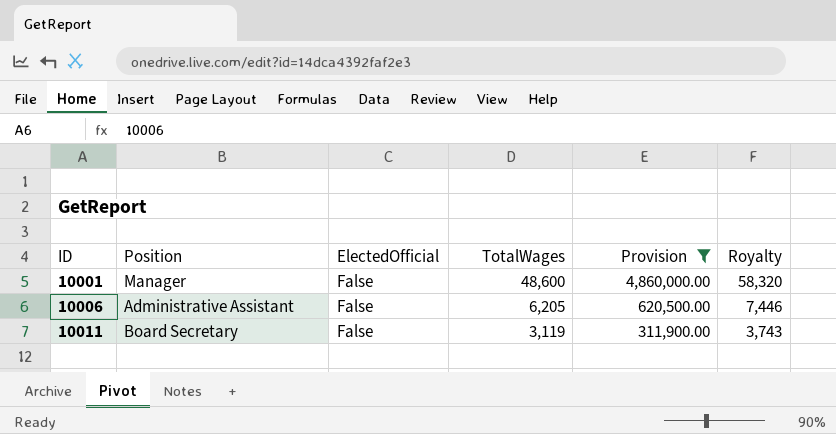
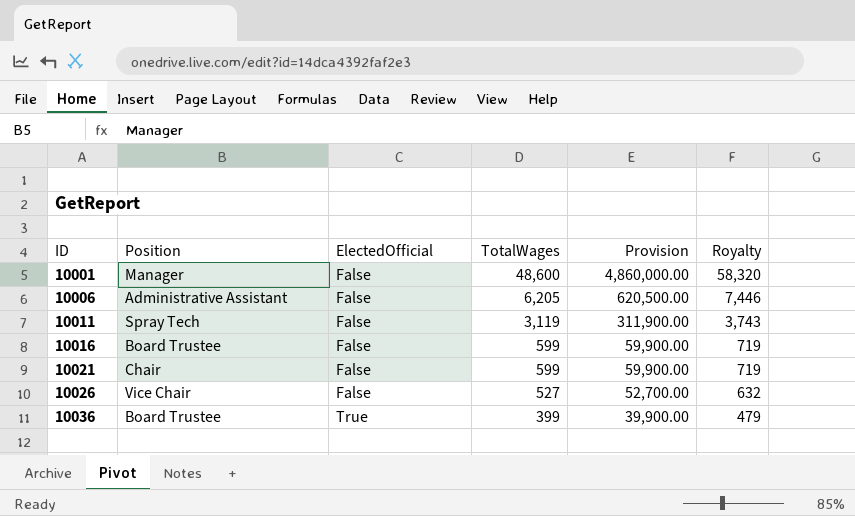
filter: Provision >= 311,900.00 -> none
10011 | Position: Board Secretary -> Spray Tech

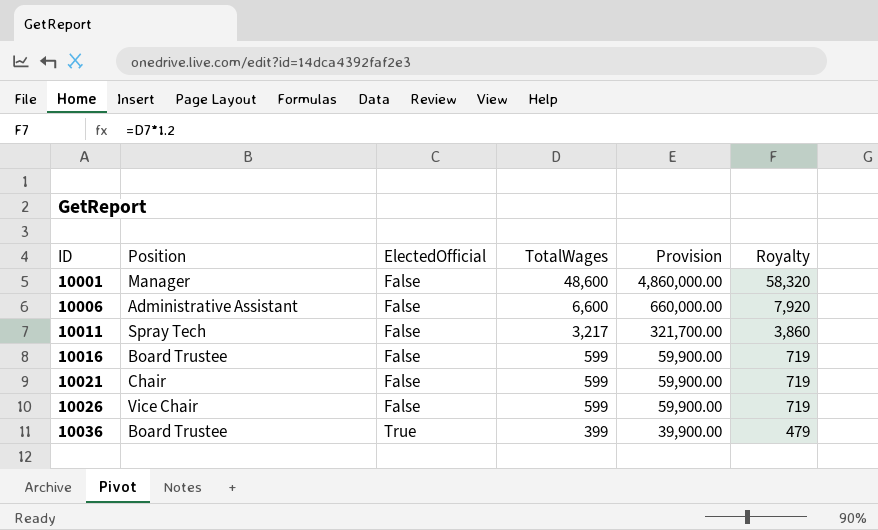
10006 | TotalWages: 6,205 -> 6,600
10006 | Provision: 620,500.00 -> 660,000.00
10006 | Royalty: 7,446 -> 7,920
10011 | TotalWages: 3,119 -> 3,217
10011 | Provision: 311,900.00 -> 321,700.00
10011 | Royalty: 3,743 -> 3,860
10026 | TotalWages: 527 -> 599
10026 | Provision: 52,700.00 -> 59,900.00
10026 | Royalty: 632 -> 719

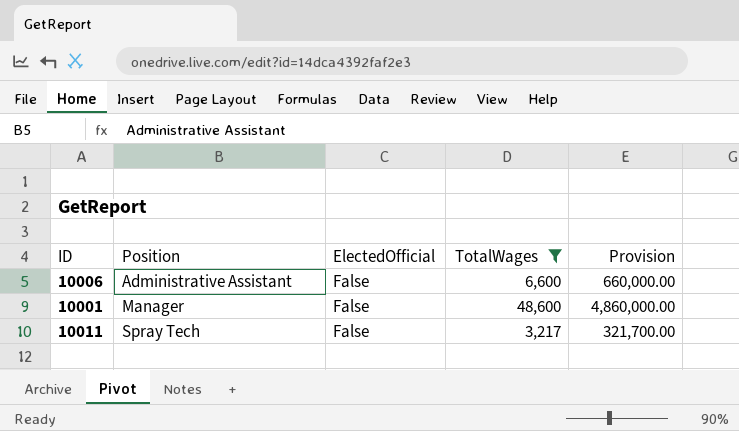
filter: none -> TotalWages >= 3,217
row order: ID ascending -> Position ascending
column Royalty | formula: [TotalWages] * 1.2 -> none

